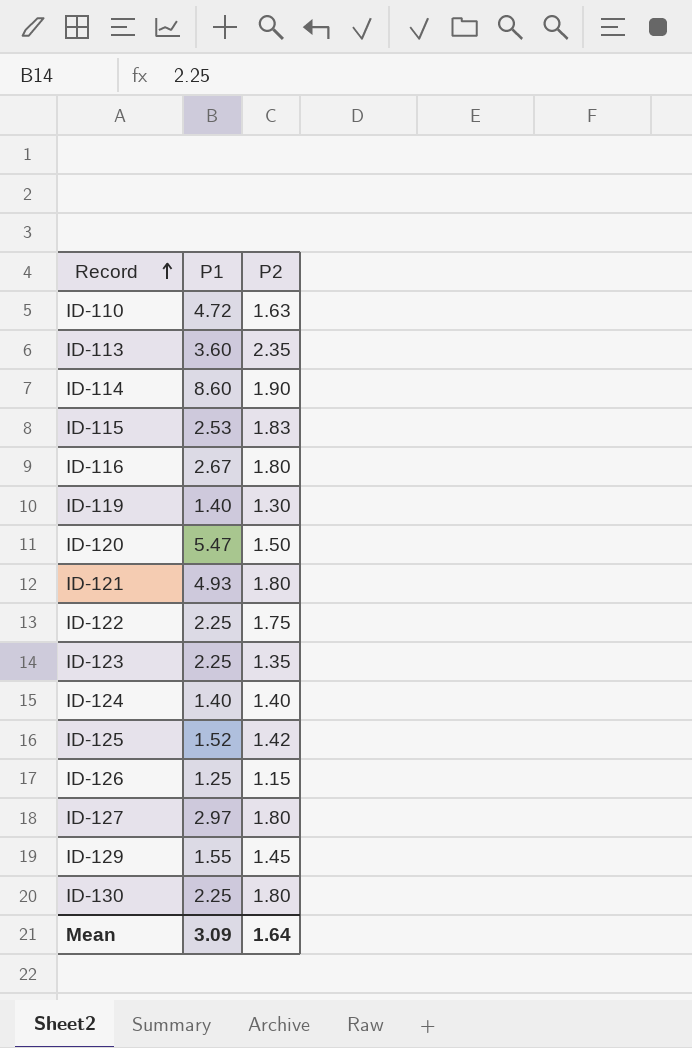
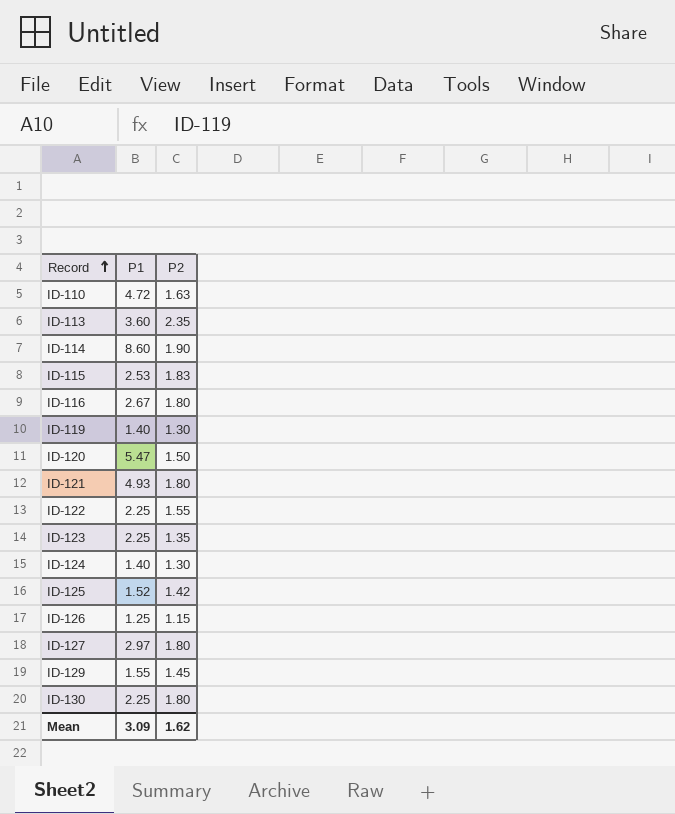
ID-122 | P2: 1.75 -> 1.55
ID-124 | P2: 1.40 -> 1.30
Mean | P2: 1.64 -> 1.62

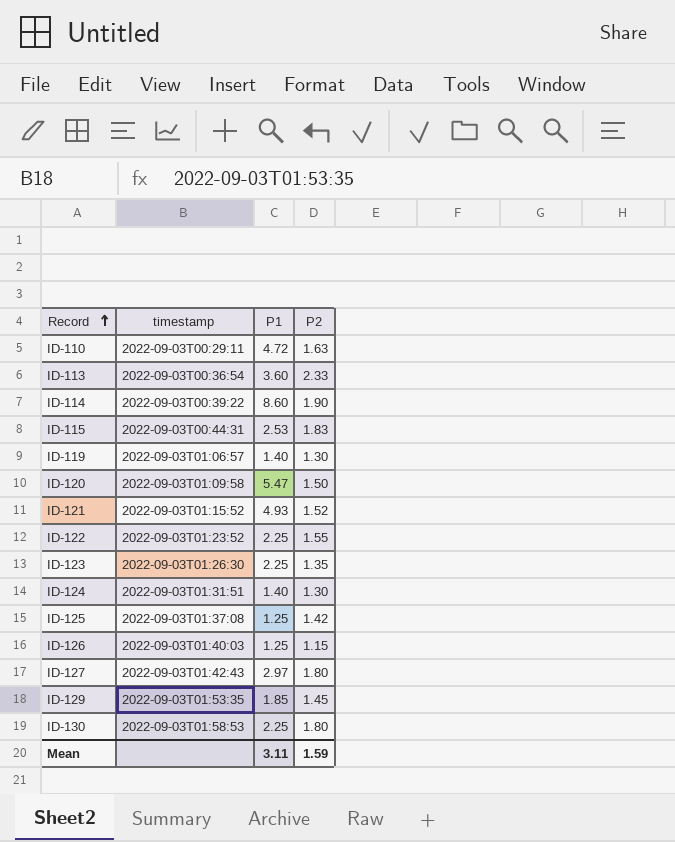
column timestamp | position: none -> 2
row ID-116: 2.67 | 1.80 -> none
ID-113 | P2: 2.35 -> 2.33
ID-121 | P2: 1.80 -> 1.52
ID-125 | P1: 1.52 -> 1.25
ID-129 | P1: 1.55 -> 1.85
Mean | P1: 3.09 -> 3.11
Mean | P2: 1.62 -> 1.59

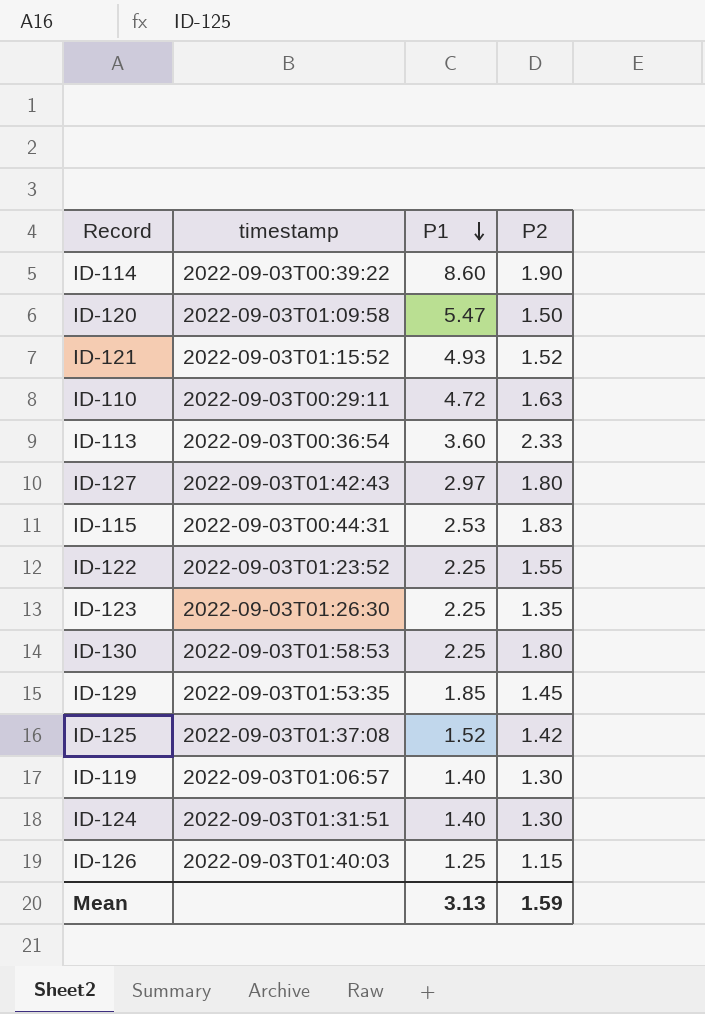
row order: Record ascending -> P1 descending
ID-125 | P1: 1.25 -> 1.52
Mean | P1: 3.11 -> 3.13

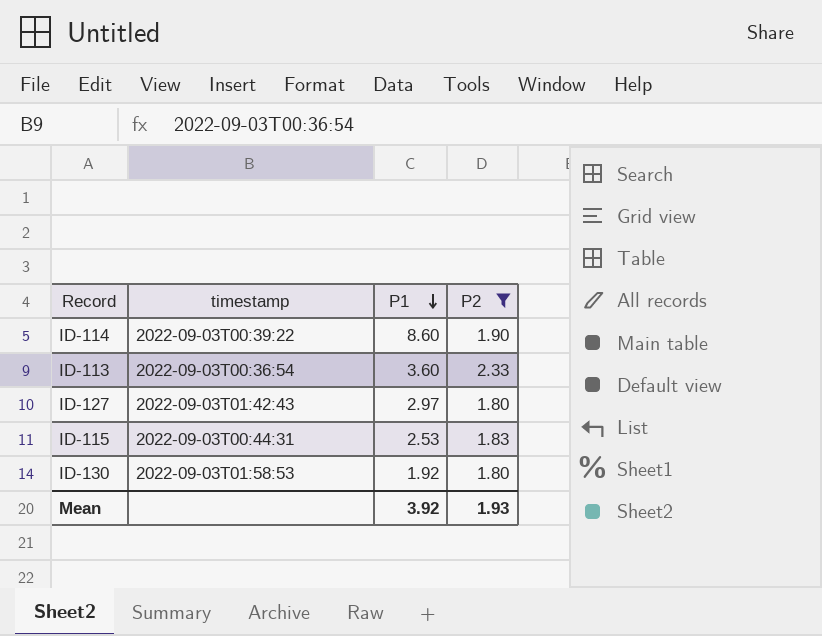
filter: none -> P2 >= 1.80
ID-130 | P1: 2.25 -> 1.92
Mean | P1: 3.13 -> 3.92
Mean | P2: 1.59 -> 1.93

